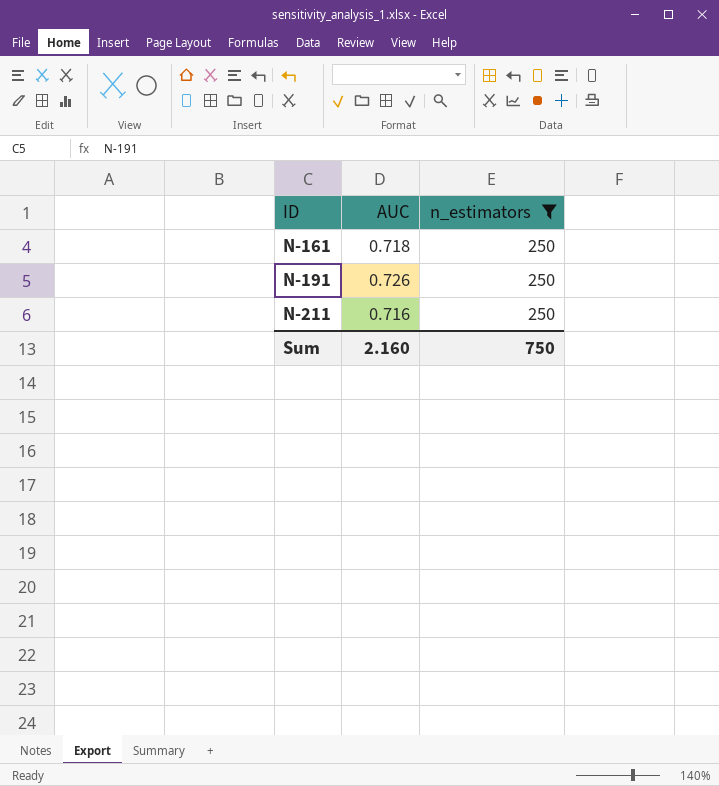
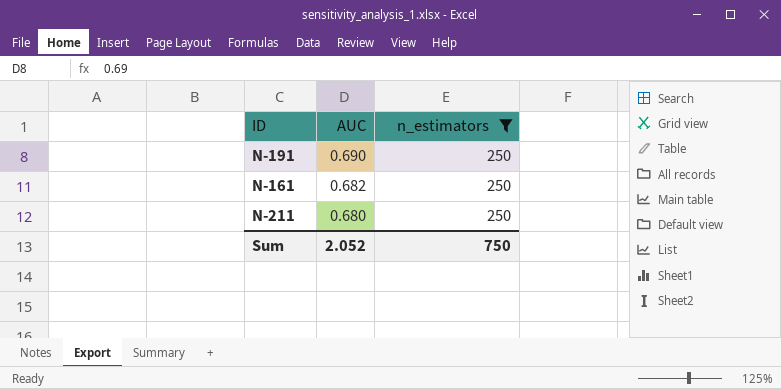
row order: ID ascending -> AUC descending
N-191 | AUC: 0.726 -> 0.690
N-161 | AUC: 0.718 -> 0.682
N-211 | AUC: 0.716 -> 0.680
Sum | AUC: 2.160 -> 2.052

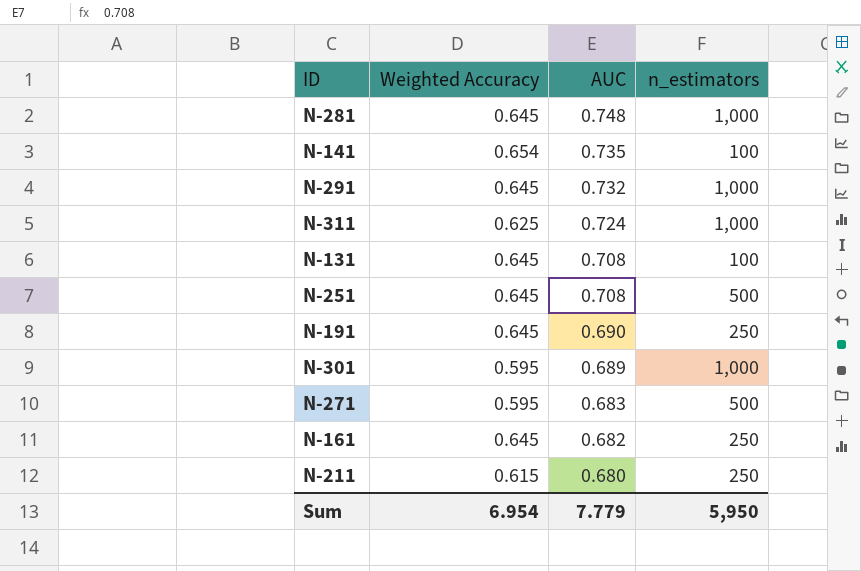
filter: n_estimators = 250 -> none
column Weighted Accuracy | position: none -> 2
Sum | AUC: 2.052 -> 7.779
Sum | n_estimators: 750 -> 5,950

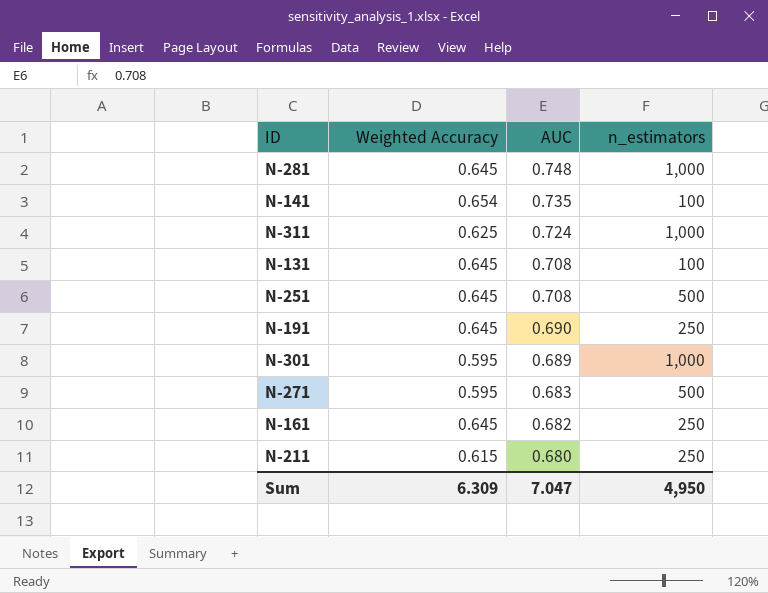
row N-291: 0.645 | 0.732 | 1,000 -> none
Sum | Weighted Accuracy: 6.954 -> 6.309
Sum | AUC: 7.779 -> 7.047
Sum | n_estimators: 5,950 -> 4,950

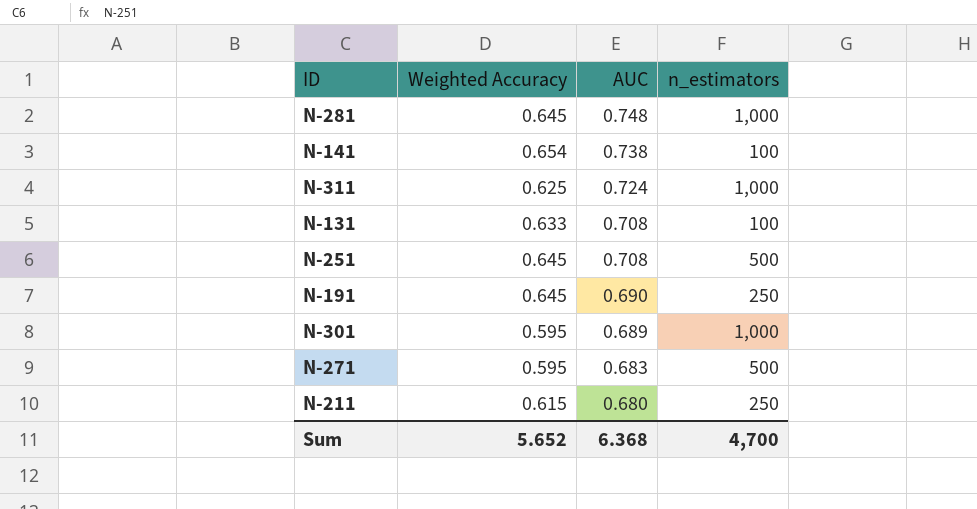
row N-161: 0.645 | 0.682 | 250 -> none
N-141 | AUC: 0.735 -> 0.738
N-131 | Weighted Accuracy: 0.645 -> 0.633
Sum | Weighted Accuracy: 6.309 -> 5.652
Sum | AUC: 7.047 -> 6.368
Sum | n_estimators: 4,950 -> 4,700

